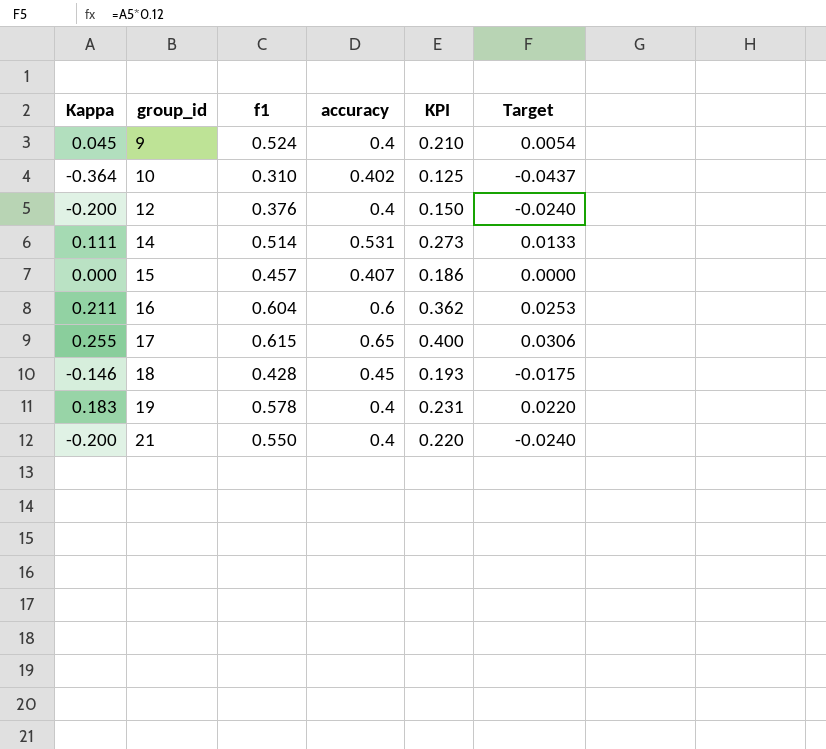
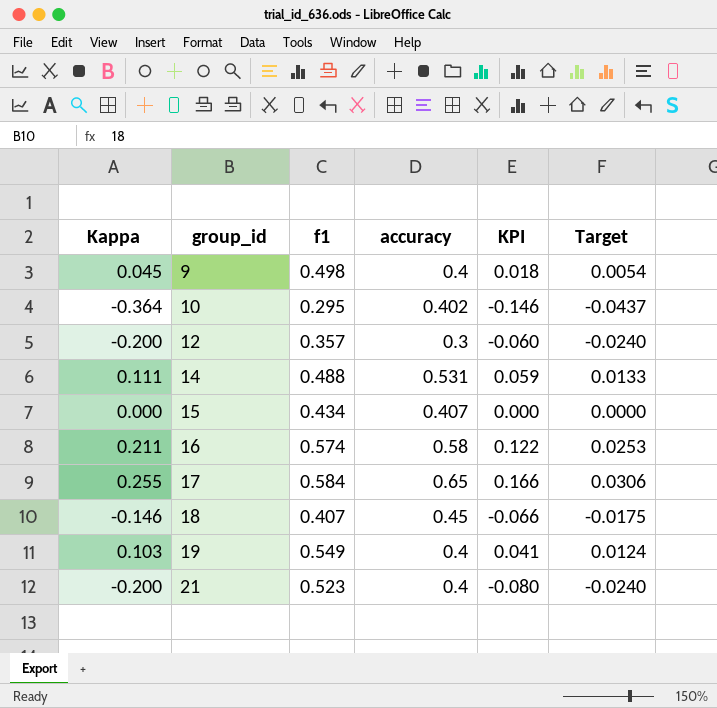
column KPI | formula: [f1] * [accuracy] -> [Kappa] * [accuracy]
9 | f1: 0.524 -> 0.498
10 | f1: 0.310 -> 0.295
12 | f1: 0.376 -> 0.357
12 | accuracy: 0.4 -> 0.3
14 | f1: 0.514 -> 0.488
15 | f1: 0.457 -> 0.434
16 | f1: 0.604 -> 0.574
16 | accuracy: 0.6 -> 0.58
17 | f1: 0.615 -> 0.584
18 | f1: 0.428 -> 0.407
19 | Kappa: 0.183 -> 0.103
19 | f1: 0.578 -> 0.549
19 | Target: 0.0220 -> 0.0124
21 | f1: 0.550 -> 0.523

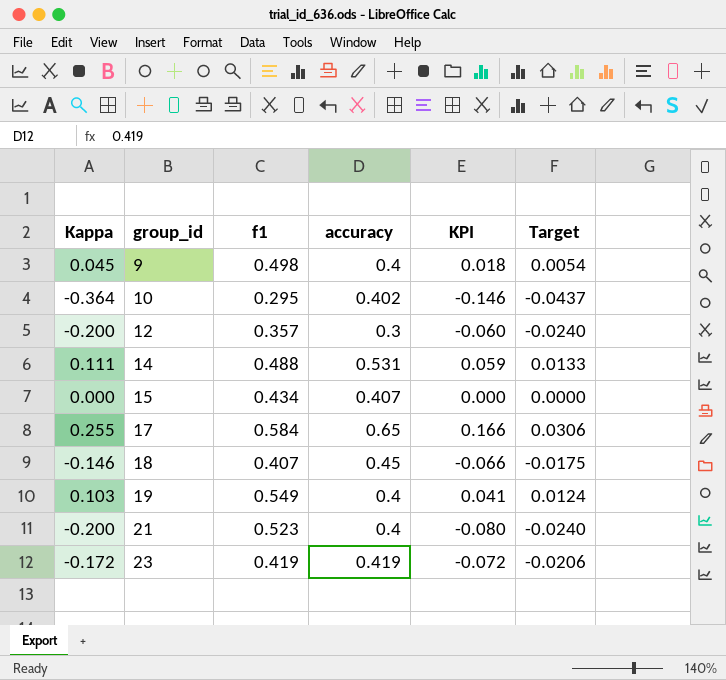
row 16: 0.211 | 0.574 | 0.58 | 0.122 | 0.0253 -> none
row 23: none -> -0.172 | 0.419 | 0.419 | -0.072 | -0.0206

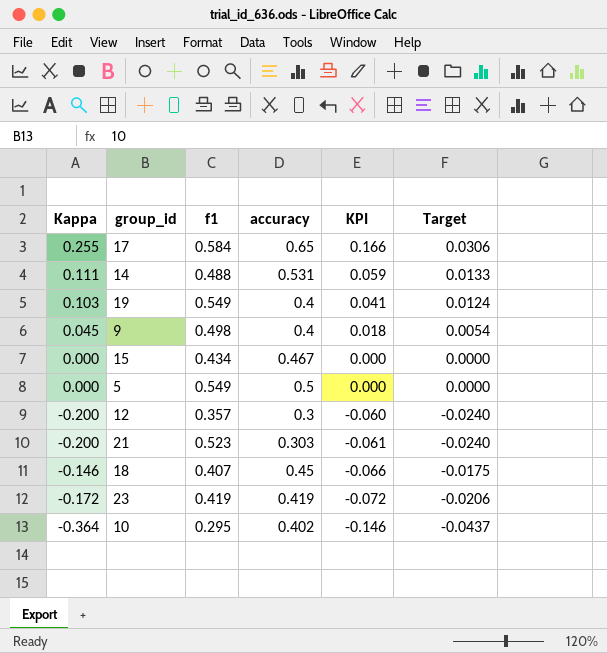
row order: group_id ascending -> KPI descending
15 | accuracy: 0.407 -> 0.467
row 5: none -> 0.000 | 0.549 | 0.5 | 0.000 | 0.0000
21 | accuracy: 0.4 -> 0.303
21 | KPI: -0.080 -> -0.061

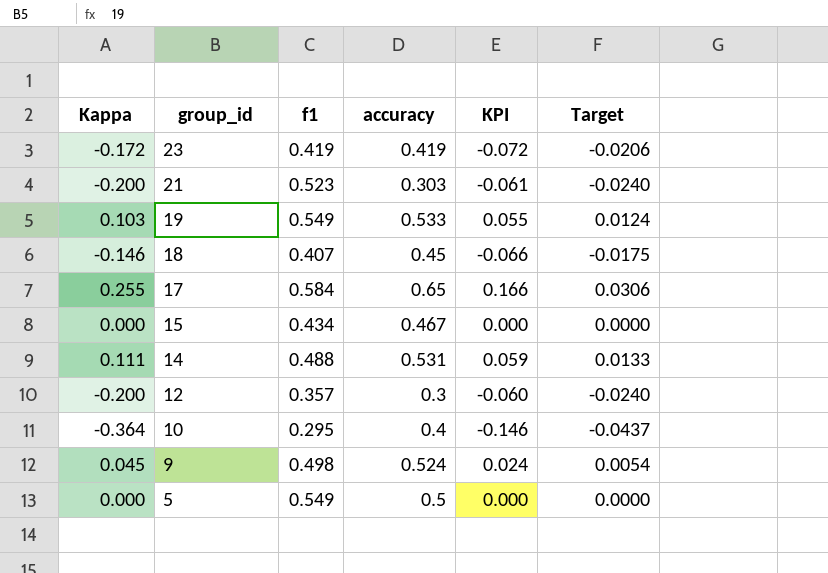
row order: KPI descending -> group_id descending
19 | accuracy: 0.4 -> 0.533
19 | KPI: 0.041 -> 0.055
10 | accuracy: 0.402 -> 0.4
9 | accuracy: 0.4 -> 0.524
9 | KPI: 0.018 -> 0.024

